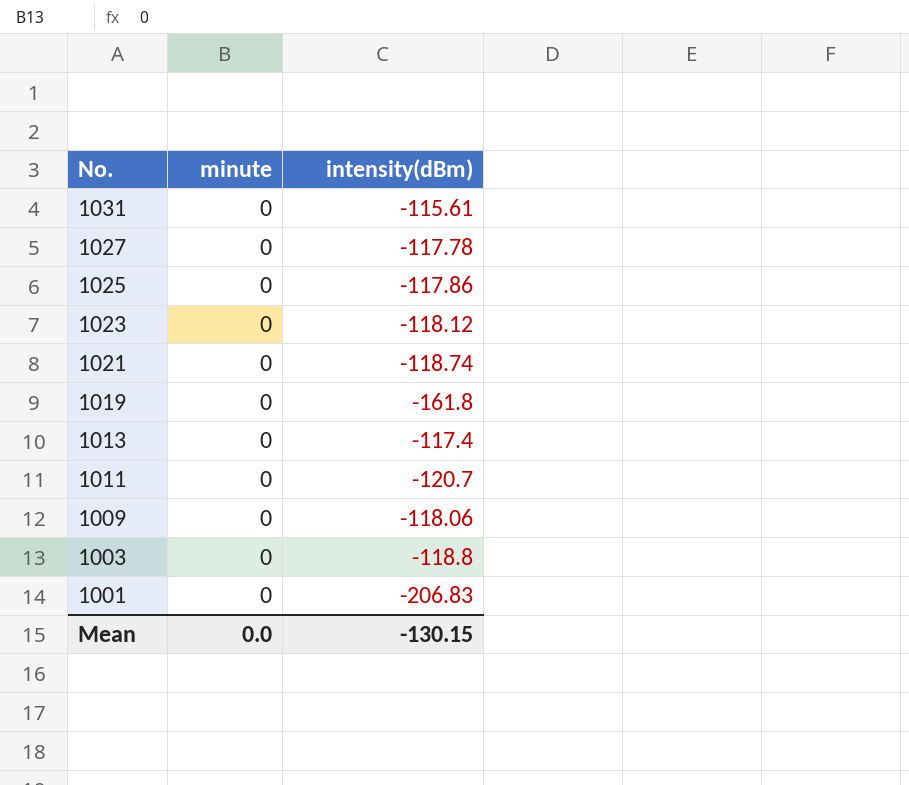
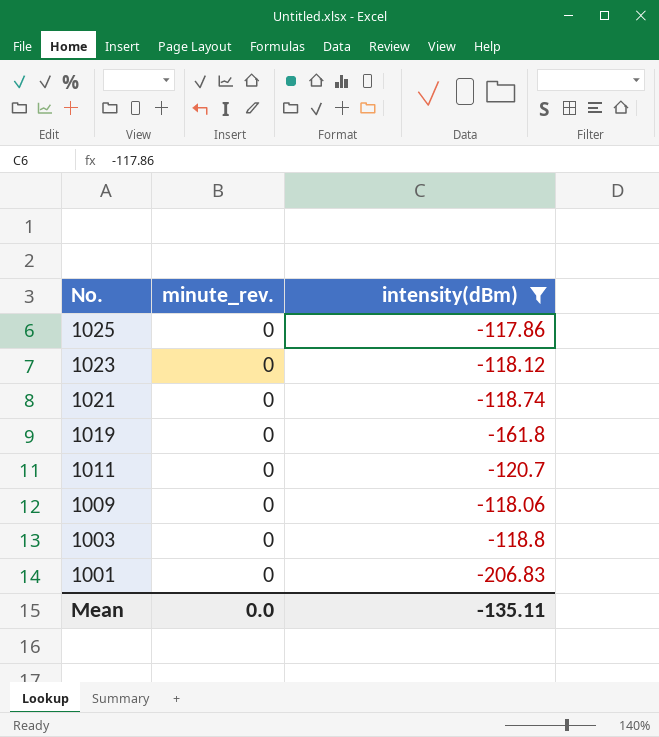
filter: none -> intensity(dBm) <= -117.86
column name: minute -> minute_rev.
Mean | intensity(dBm): -130.15 -> -135.11

